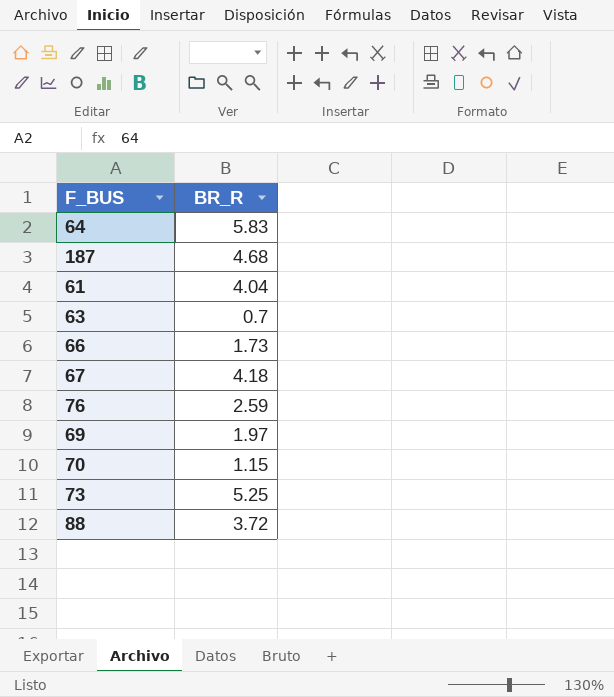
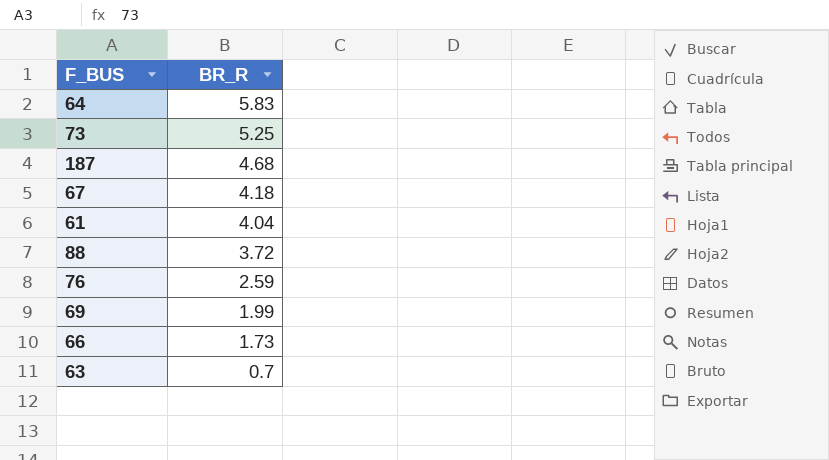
row order: none -> BR_R descending
row 70: 1.15 -> none
69 | BR_R: 1.97 -> 1.99

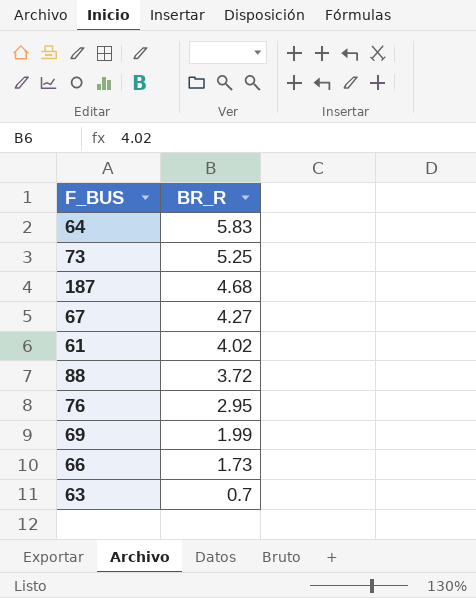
67 | BR_R: 4.18 -> 4.27
61 | BR_R: 4.04 -> 4.02
76 | BR_R: 2.59 -> 2.95

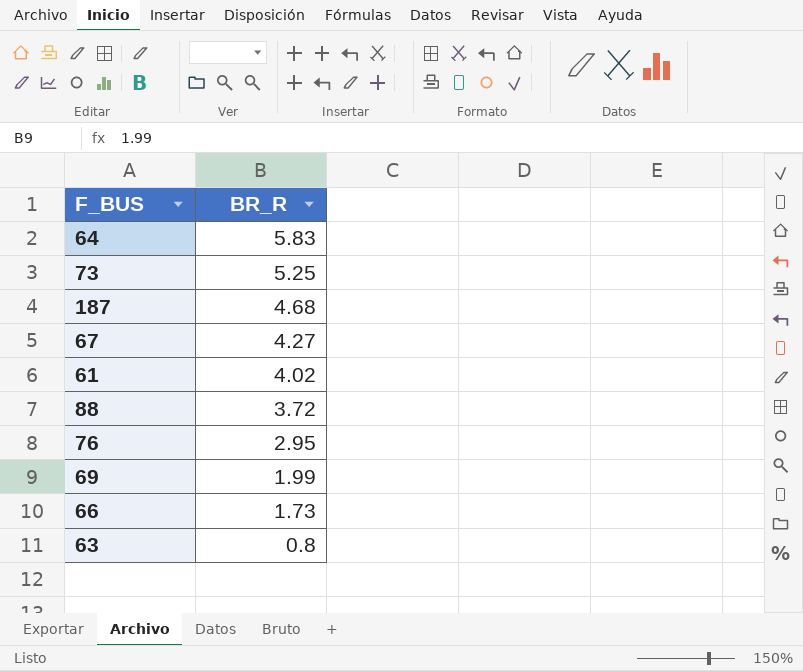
63 | BR_R: 0.7 -> 0.8

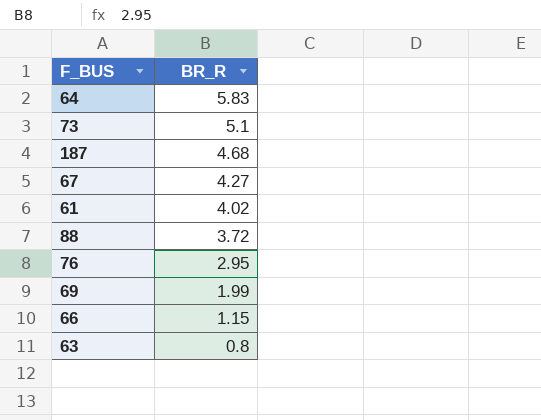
73 | BR_R: 5.25 -> 5.1
66 | BR_R: 1.73 -> 1.15

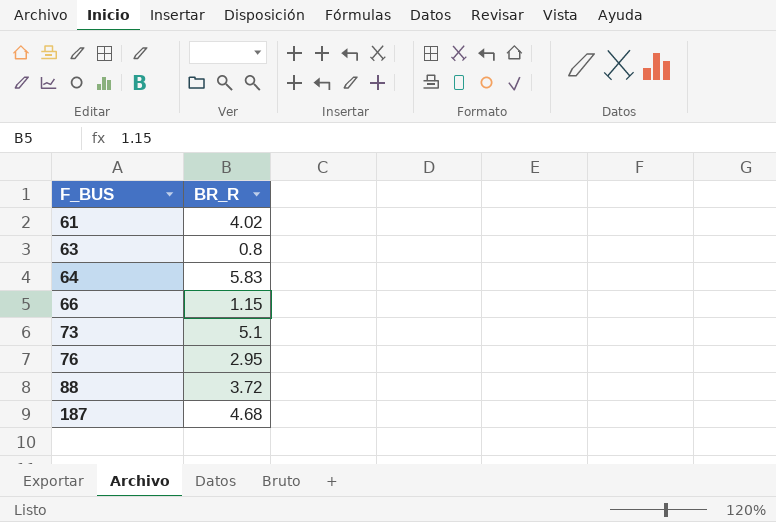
row order: BR_R descending -> F_BUS ascending
row 67: 4.27 -> none
row 69: 1.99 -> none

